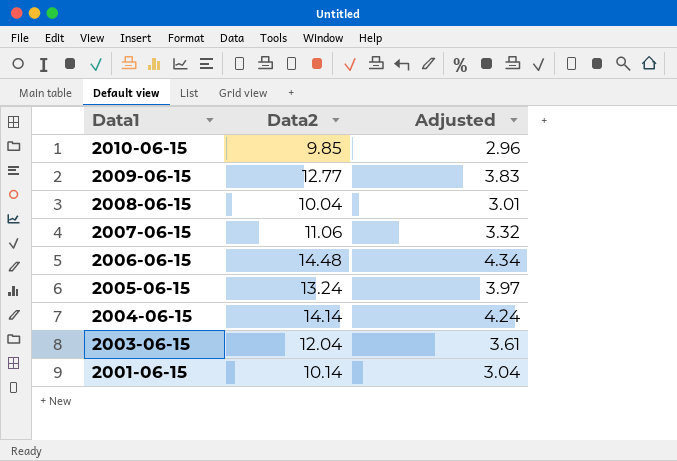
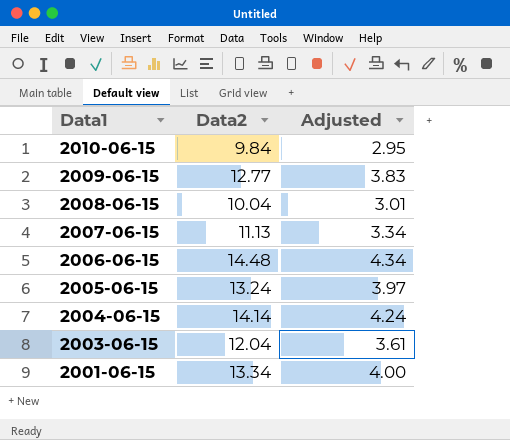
2010-06-15 | Data2: 9.85 -> 9.84
2010-06-15 | Adjusted: 2.96 -> 2.95
2007-06-15 | Data2: 11.06 -> 11.13
2007-06-15 | Adjusted: 3.32 -> 3.34
2001-06-15 | Data2: 10.14 -> 13.34
2001-06-15 | Adjusted: 3.04 -> 4.00

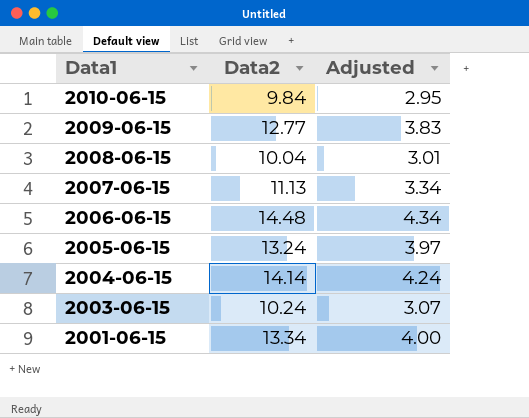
2003-06-15 | Data2: 12.04 -> 10.24
2003-06-15 | Adjusted: 3.61 -> 3.07

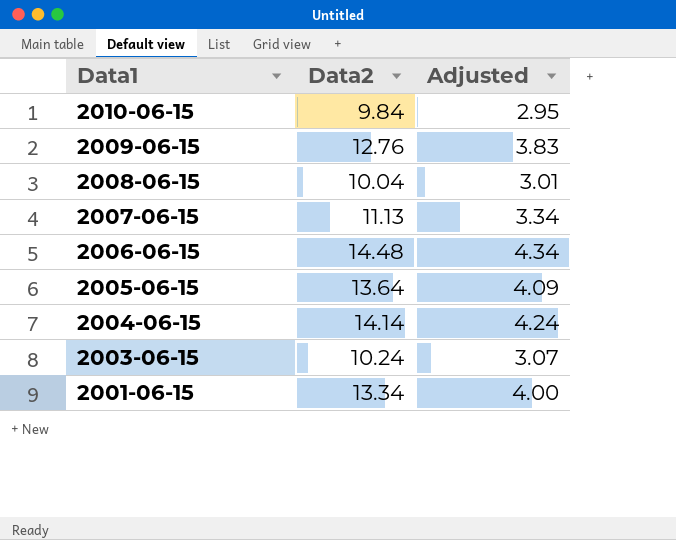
2009-06-15 | Data2: 12.77 -> 12.76
2005-06-15 | Data2: 13.24 -> 13.64
2005-06-15 | Adjusted: 3.97 -> 4.09

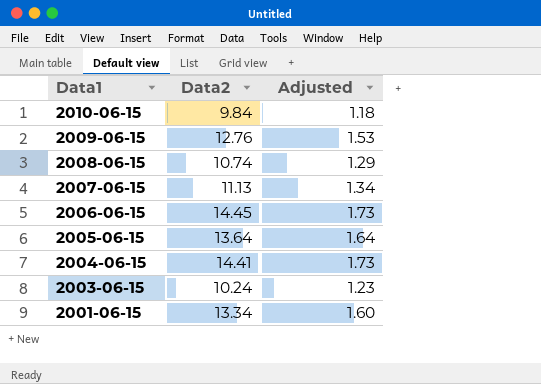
column Adjusted | formula: [Data2] * 0.3 -> [Data2] * 0.12
2008-06-15 | Data2: 10.04 -> 10.74
2006-06-15 | Data2: 14.48 -> 14.45
2004-06-15 | Data2: 14.14 -> 14.41

